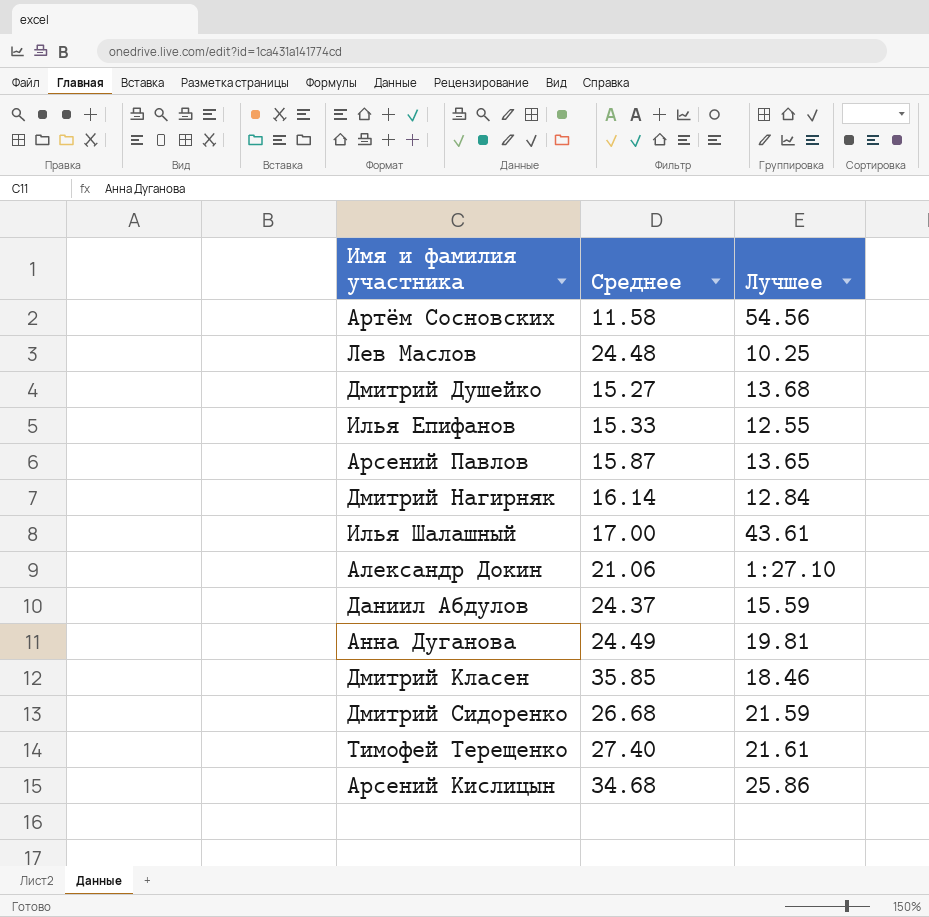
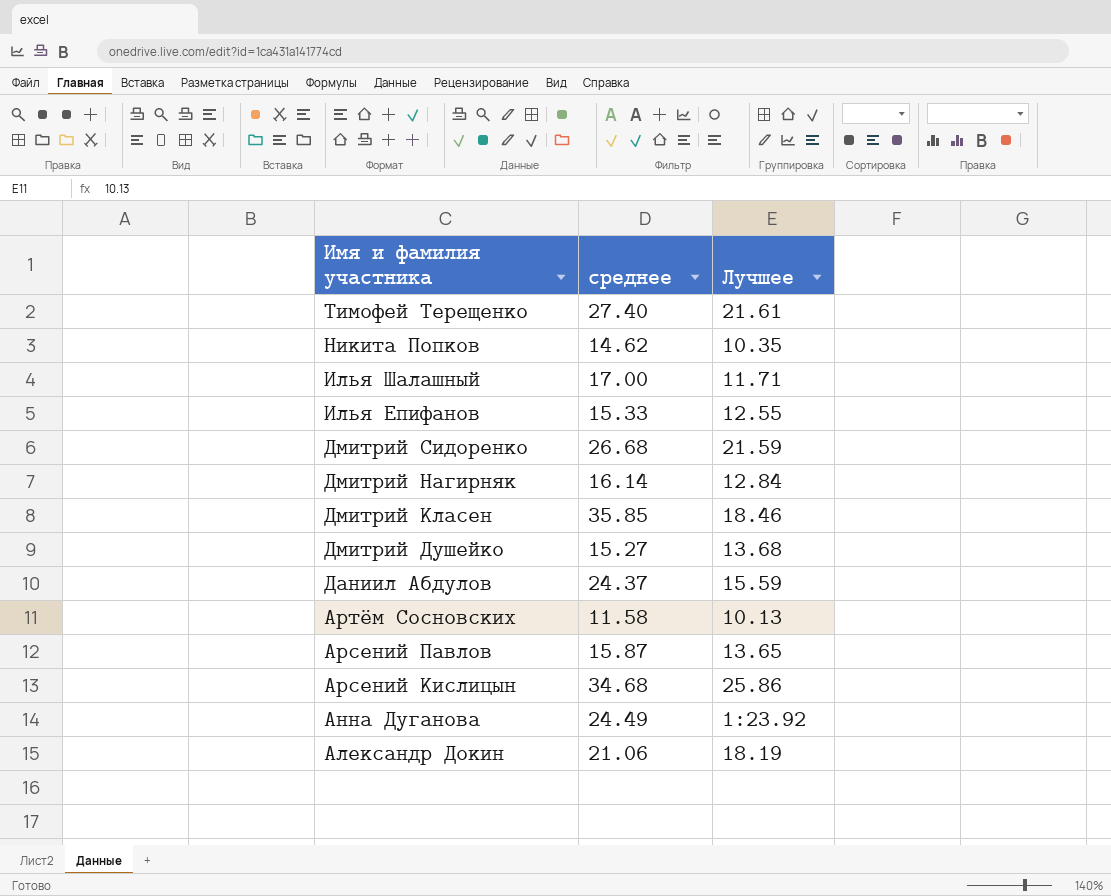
row order: none -> Имя и фамилия участника descending
column name: Среднее -> среднее
row Лев Маслов: 24.48 | 10.25 -> none
row Никита Попков: none -> 14.62 | 10.35
Илья Шалашный | Лучшее: 43.61 -> 11.71
Артём Сосновских | Лучшее: 54.56 -> 10.13
Анна Дуганова | Лучшее: 19.81 -> 1:23.92
Александр Докин | Лучшее: 1:27.10 -> 18.19

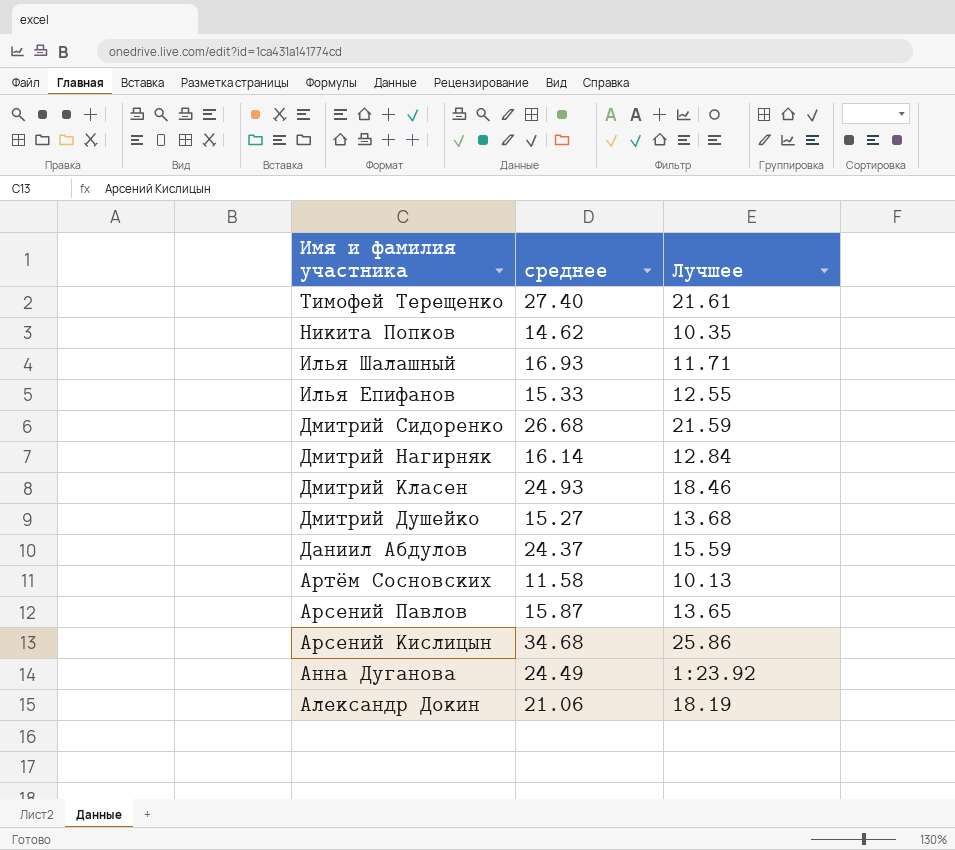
Илья Шалашный | среднее: 17.00 -> 16.93
Дмитрий Класен | среднее: 35.85 -> 24.93

